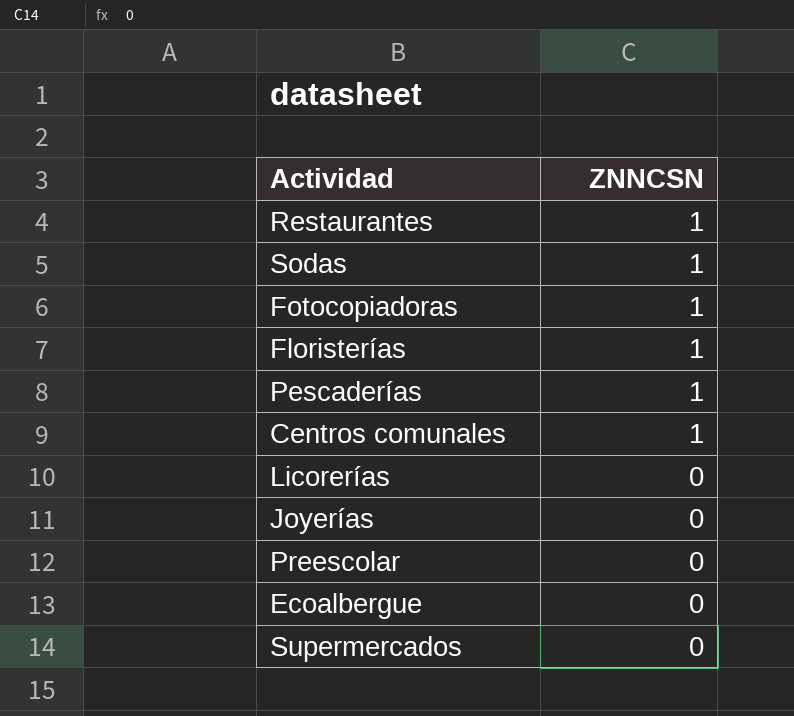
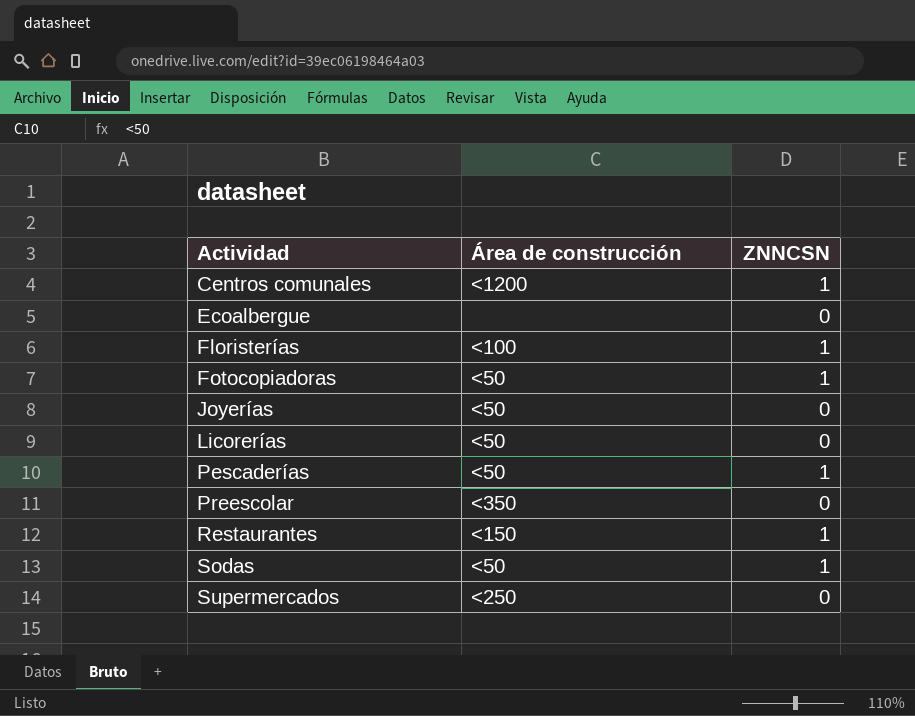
row order: ZNNCSN descending -> Actividad ascending
column Área de construcción | position: none -> 2

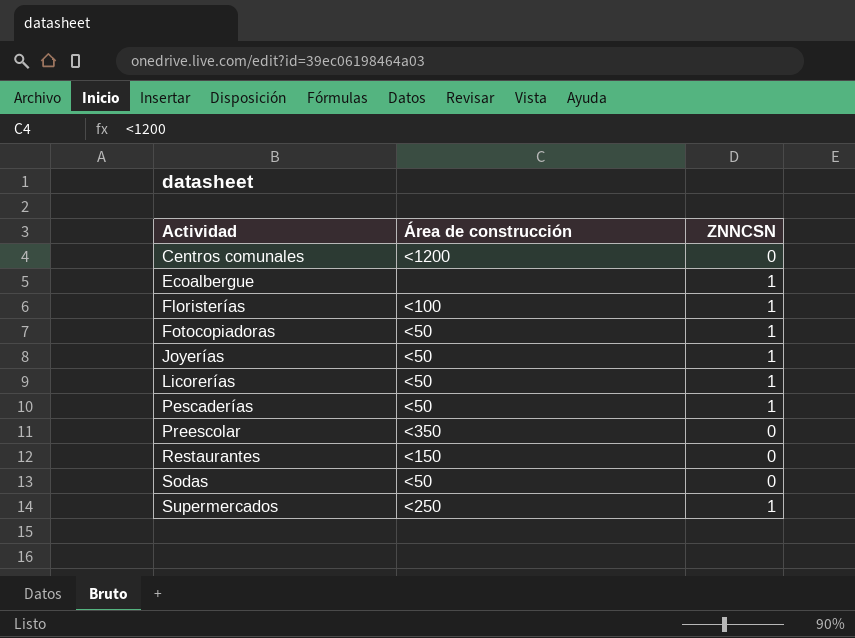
Centros comunales | ZNNCSN: 1 -> 0
Ecoalbergue | ZNNCSN: 0 -> 1
Joyerías | ZNNCSN: 0 -> 1
Licorerías | ZNNCSN: 0 -> 1
Restaurantes | ZNNCSN: 1 -> 0
Sodas | ZNNCSN: 1 -> 0
Supermercados | ZNNCSN: 0 -> 1

